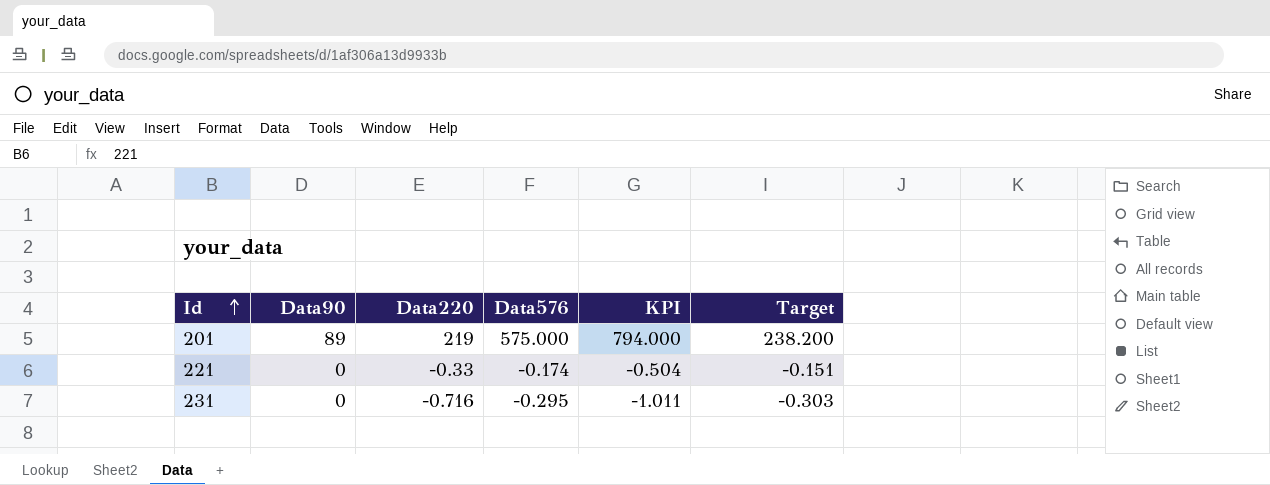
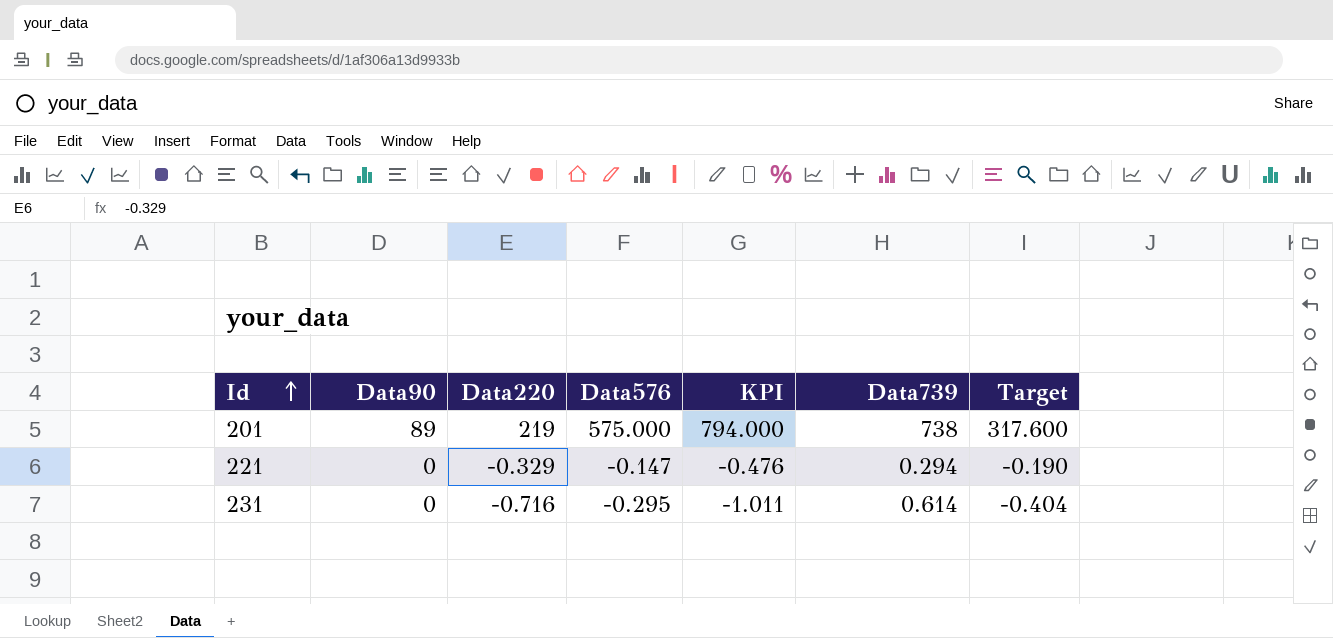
column Data739 | position: none -> 6
column Target | formula: [KPI] * 0.3 -> [KPI] * 0.4
221 | Data220: -0.33 -> -0.329
221 | Data576: -0.174 -> -0.147
221 | KPI: -0.504 -> -0.476

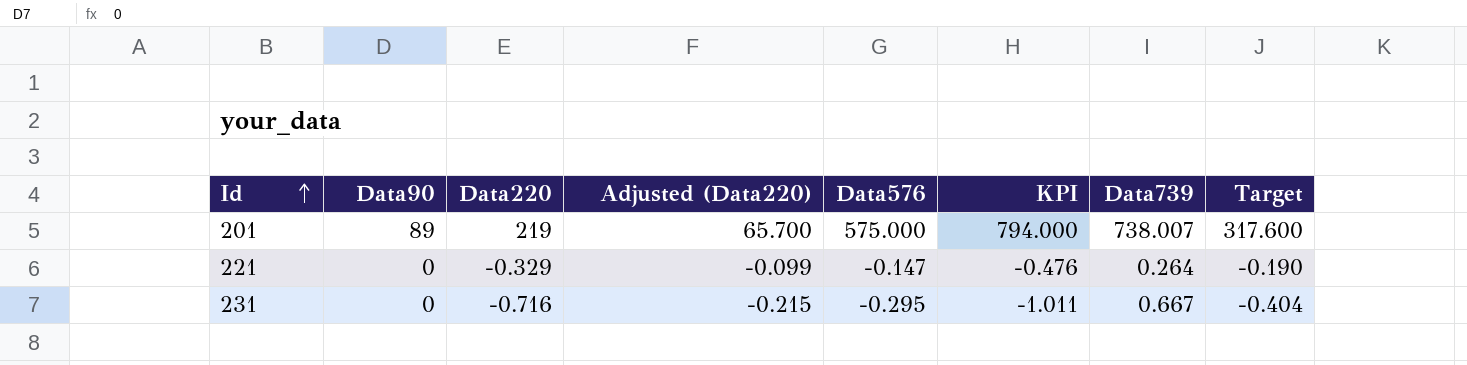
column Adjusted (Data220) | formula: none -> [Data220] * 0.3
201 | Data739: 738 -> 738.007
221 | Data739: 0.294 -> 0.264
231 | Data739: 0.614 -> 0.667

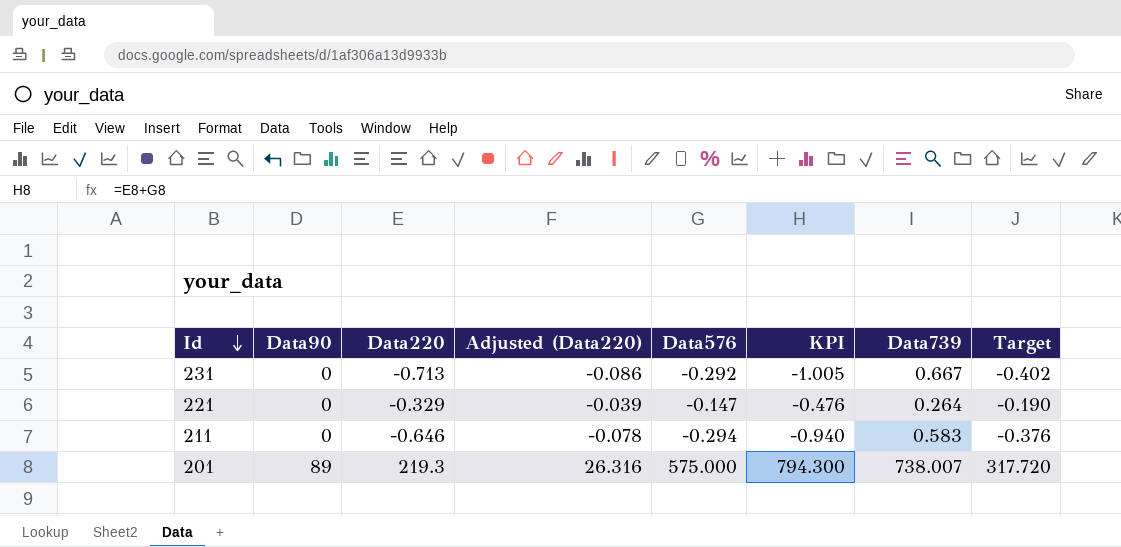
row order: Id ascending -> Id descending
column Adjusted (Data220) | formula: [Data220] * 0.3 -> [Data220] * 0.12
231 | Data220: -0.716 -> -0.713
231 | Data576: -0.295 -> -0.292
231 | KPI: -1.011 -> -1.005
231 | Target: -0.404 -> -0.402
row 211: none -> 0 | -0.646 | -0.078 | -0.294 | -0.940 | 0.583 | -0.376
201 | Data220: 219 -> 219.3
201 | KPI: 794.000 -> 794.300
201 | Target: 317.600 -> 317.720

